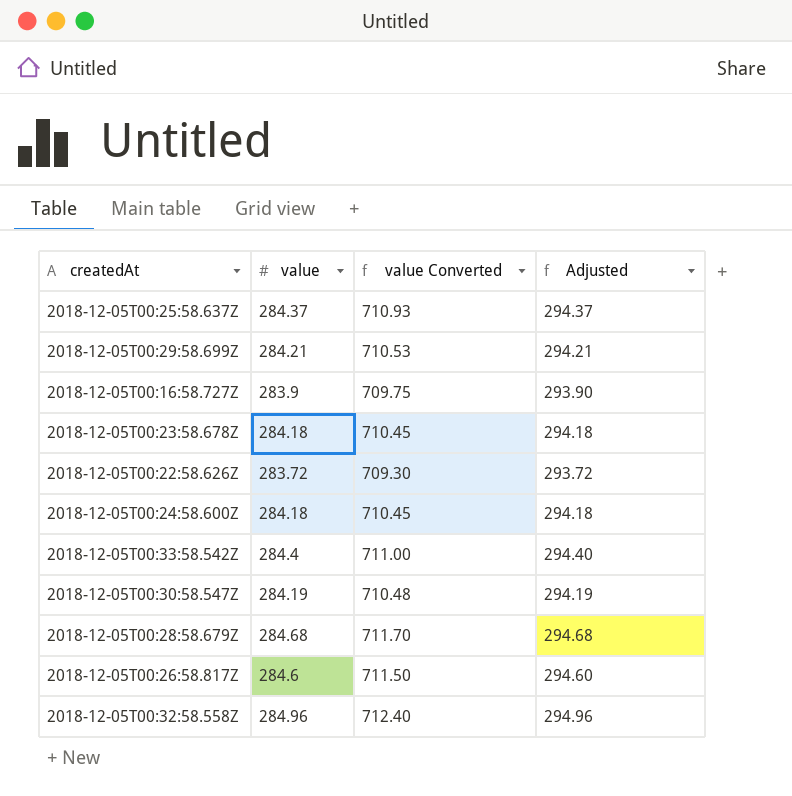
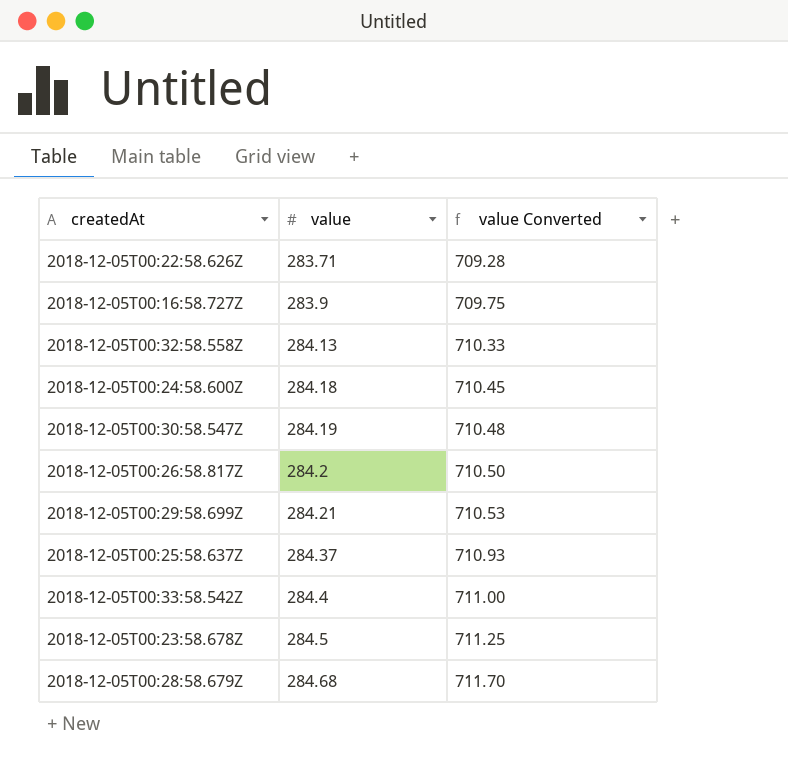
row order: none -> value ascending
column Adjusted | formula: [value] + 10 -> none
2018-12-05T00:22:58.626Z | value: 283.72 -> 283.71
2018-12-05T00:22:58.626Z | value Converted: 709.30 -> 709.28
2018-12-05T00:32:58.558Z | value: 284.96 -> 284.13
2018-12-05T00:32:58.558Z | value Converted: 712.40 -> 710.33
2018-12-05T00:26:58.817Z | value: 284.6 -> 284.2
2018-12-05T00:26:58.817Z | value Converted: 711.50 -> 710.50
2018-12-05T00:23:58.678Z | value: 284.18 -> 284.5
2018-12-05T00:23:58.678Z | value Converted: 710.45 -> 711.25

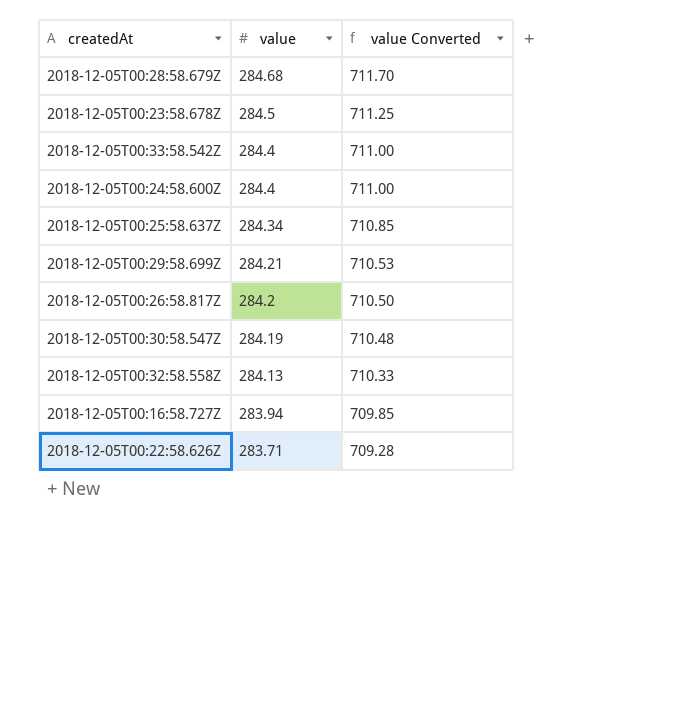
row order: value ascending -> value descending
2018-12-05T00:24:58.600Z | value: 284.18 -> 284.4
2018-12-05T00:24:58.600Z | value Converted: 710.45 -> 711.00
2018-12-05T00:25:58.637Z | value: 284.37 -> 284.34
2018-12-05T00:25:58.637Z | value Converted: 710.93 -> 710.85
2018-12-05T00:16:58.727Z | value: 283.9 -> 283.94
2018-12-05T00:16:58.727Z | value Converted: 709.75 -> 709.85

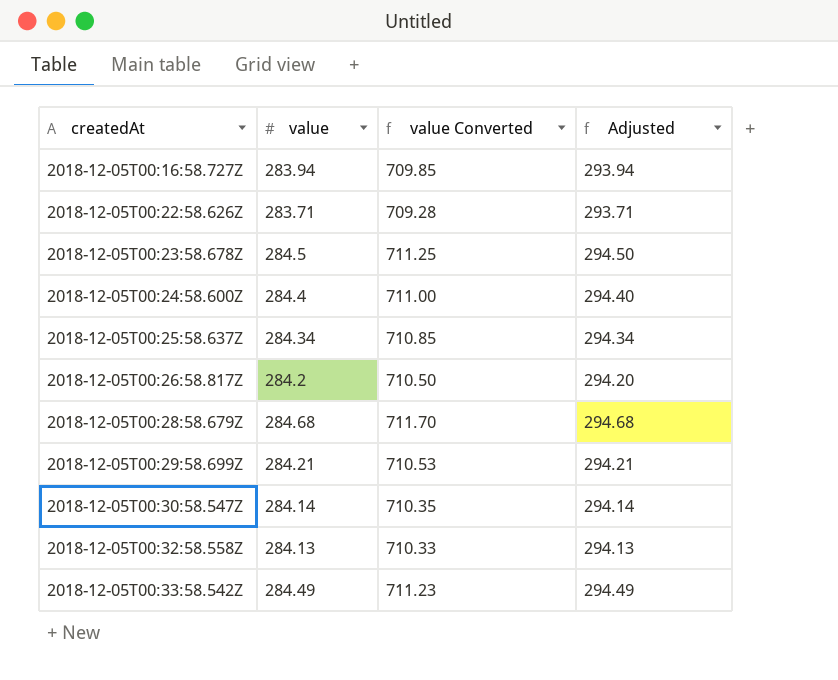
row order: value descending -> createdAt ascending
column Adjusted | formula: none -> [value] + 10
2018-12-05T00:30:58.547Z | value: 284.19 -> 284.14
2018-12-05T00:30:58.547Z | value Converted: 710.48 -> 710.35
2018-12-05T00:33:58.542Z | value: 284.4 -> 284.49
2018-12-05T00:33:58.542Z | value Converted: 711.00 -> 711.23

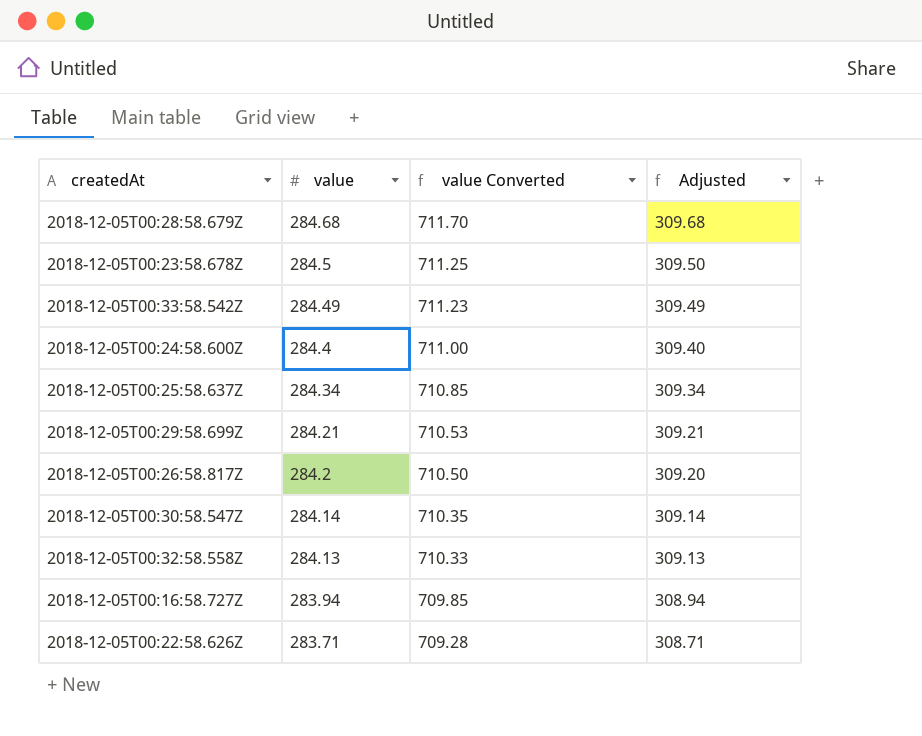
row order: createdAt ascending -> value descending
column Adjusted | formula: [value] + 10 -> [value] + 25

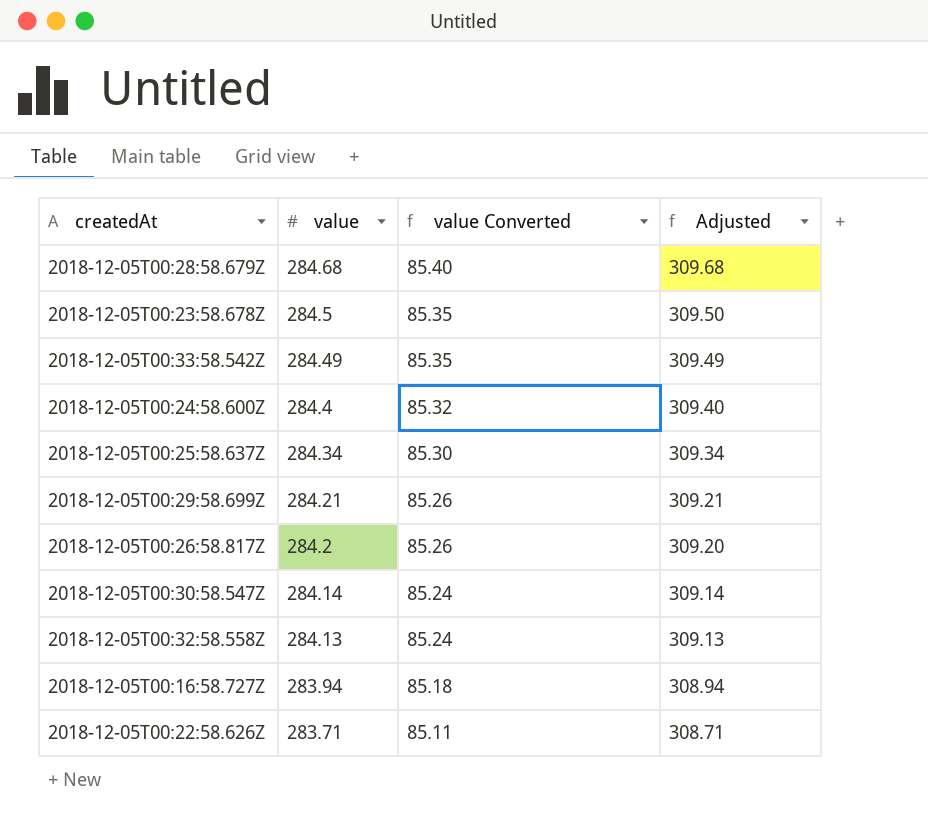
column value Converted | formula: [value] * 2.5 -> [value] * 0.3

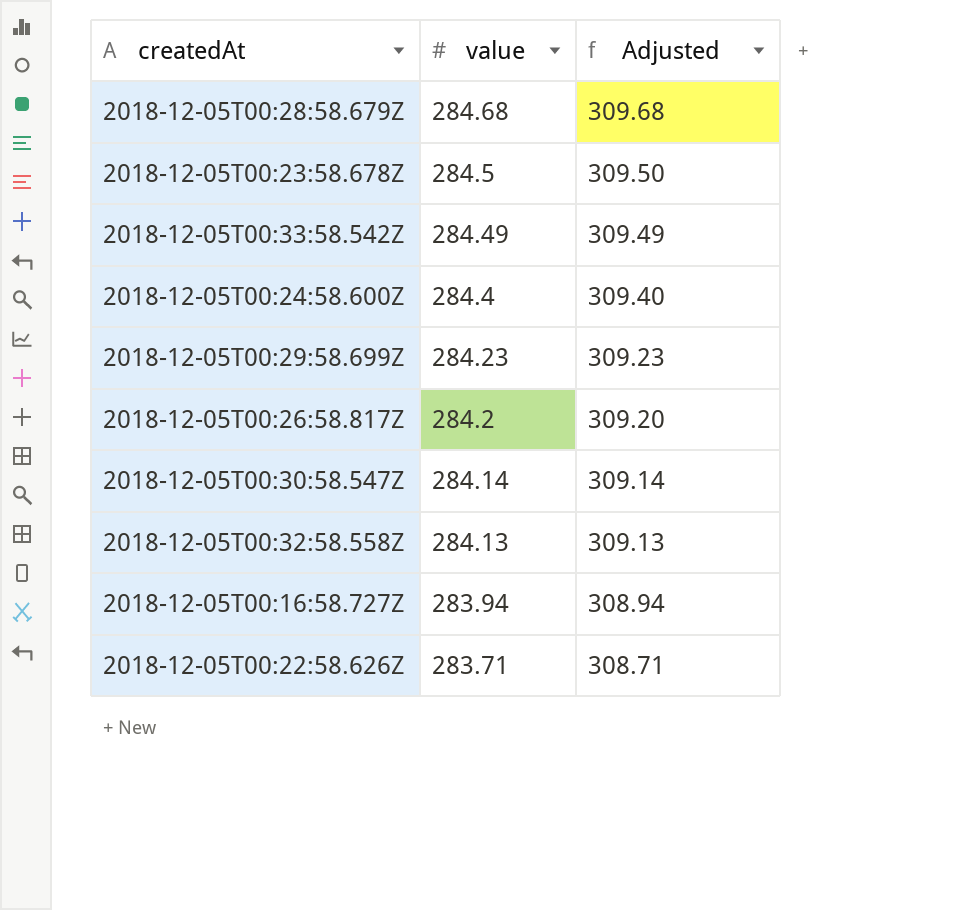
column value Converted | formula: [value] * 0.3 -> none
row 2018-12-05T00:25:58.637Z: 284.34 | 85.30 | 309.34 -> none
2018-12-05T00:29:58.699Z | value: 284.21 -> 284.23
2018-12-05T00:29:58.699Z | Adjusted: 309.21 -> 309.23

